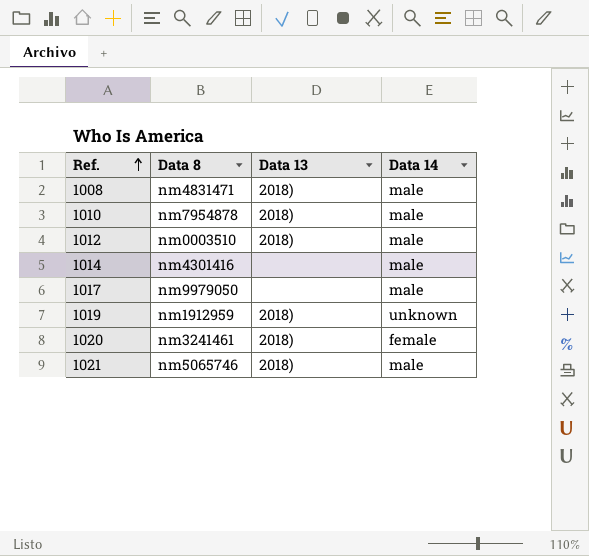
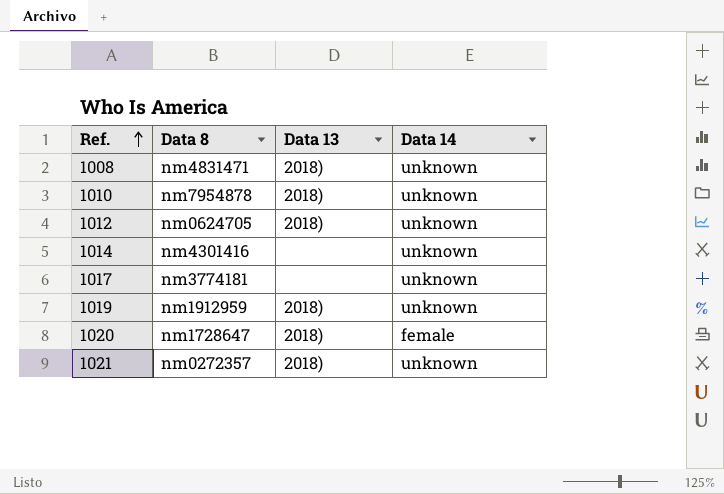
1008 | Data 14: male -> unknown
1010 | Data 14: male -> unknown
1012 | Data 8: nm0003510 -> nm0624705
1012 | Data 14: male -> unknown
1014 | Data 14: male -> unknown
1017 | Data 8: nm9979050 -> nm3774181
1017 | Data 14: male -> unknown
1020 | Data 8: nm3241461 -> nm1728647
1021 | Data 8: nm5065746 -> nm0272357
1021 | Data 14: male -> unknown

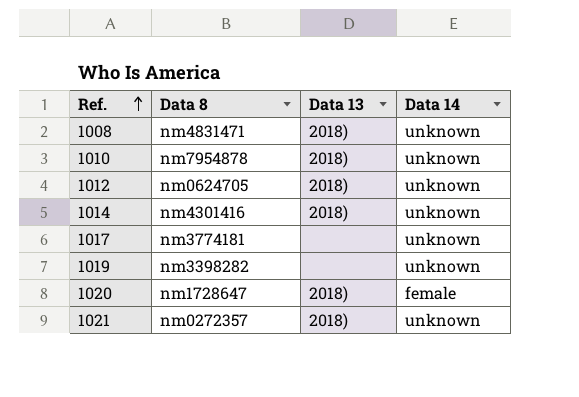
1014 | Data 13: none -> 2018)
1019 | Data 8: nm1912959 -> nm3398282
1019 | Data 13: 2018) -> none

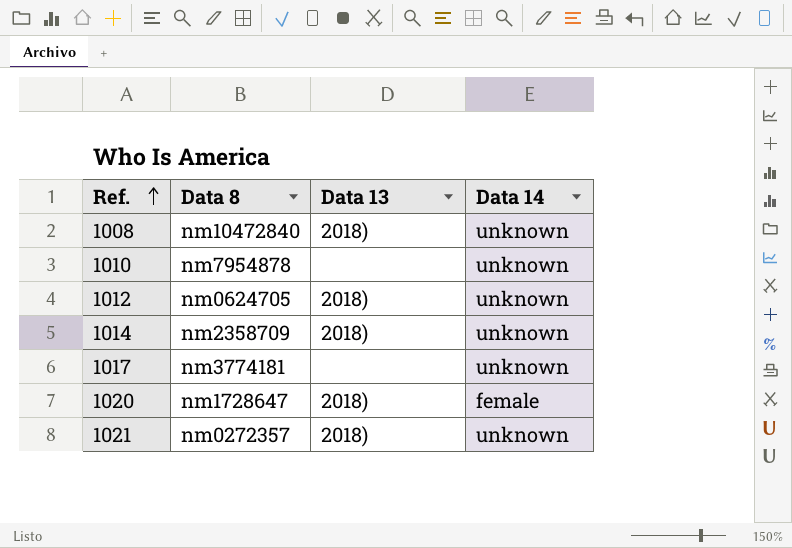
row 1019: nm3398282 | none | unknown -> none
1008 | Data 8: nm4831471 -> nm10472840
1010 | Data 13: 2018) -> none
1014 | Data 8: nm4301416 -> nm2358709

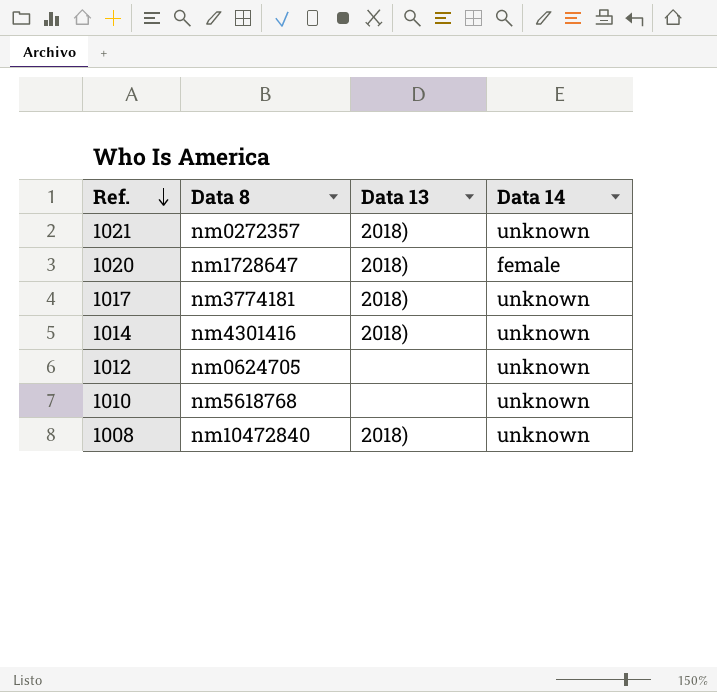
row order: Ref. ascending -> Ref. descending
1017 | Data 13: none -> 2018)
1014 | Data 8: nm2358709 -> nm4301416
1012 | Data 13: 2018) -> none
1010 | Data 8: nm7954878 -> nm5618768

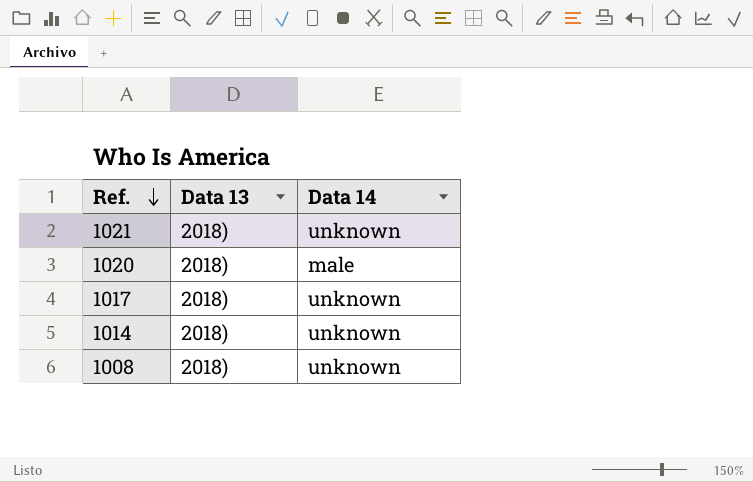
column Data 8 | position: 2 -> none
row 1012: nm0624705 | none | unknown -> none
row 1010: nm5618768 | none | unknown -> none
1020 | Data 14: female -> male

